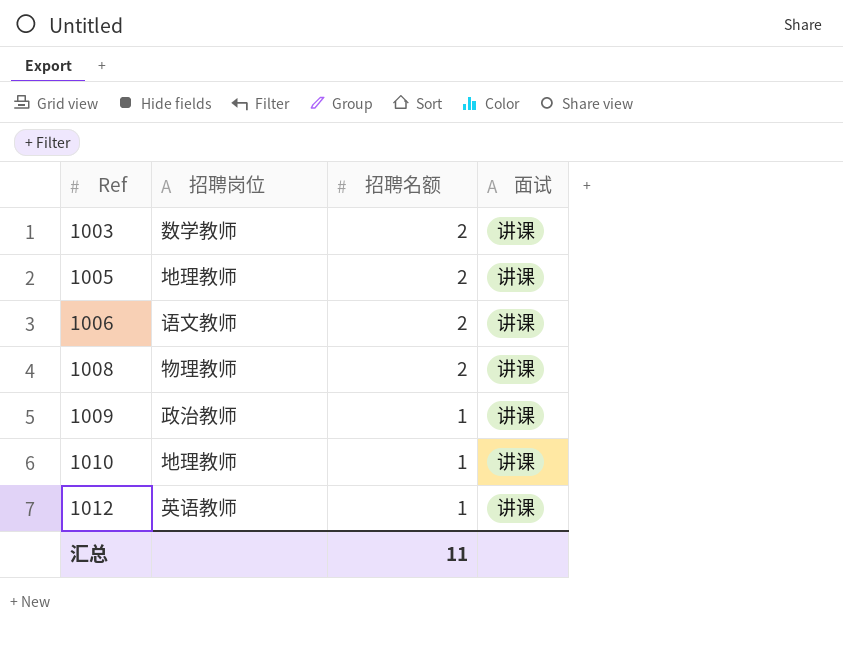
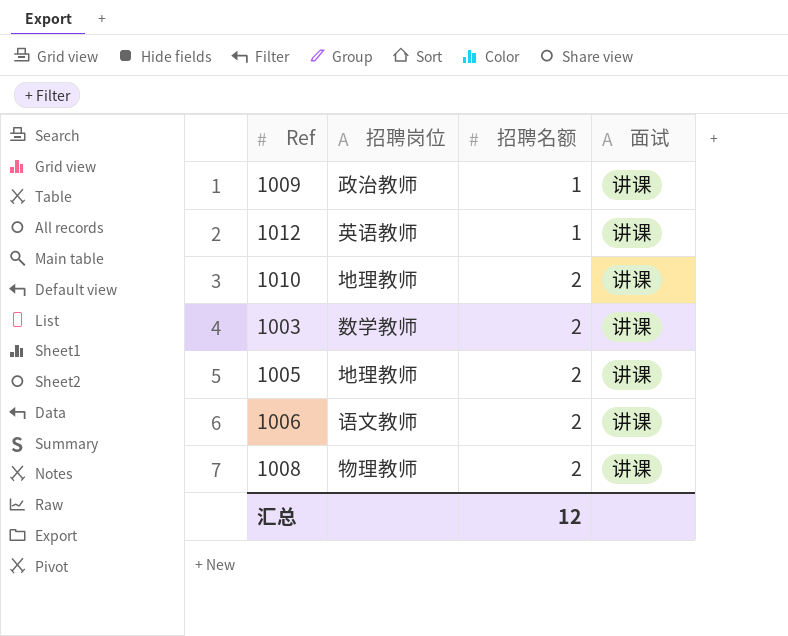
row order: Ref ascending -> 招聘名额 ascending
1010 | 招聘名额: 1 -> 2
汇总 | 招聘名额: 11 -> 12

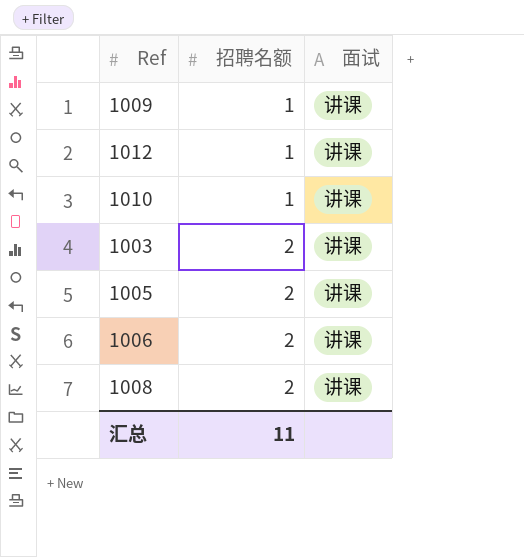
column 招聘岗位 | position: 2 -> none
1010 | 招聘名额: 2 -> 1
汇总 | 招聘名额: 12 -> 11

